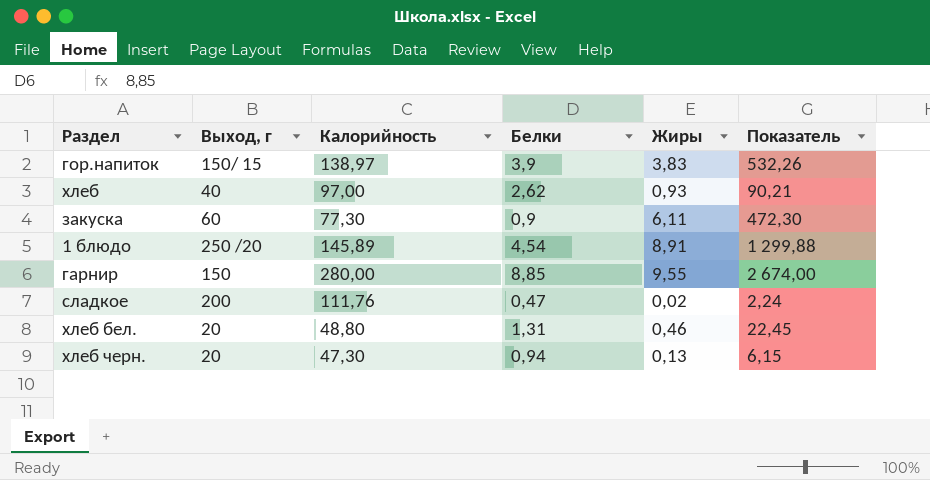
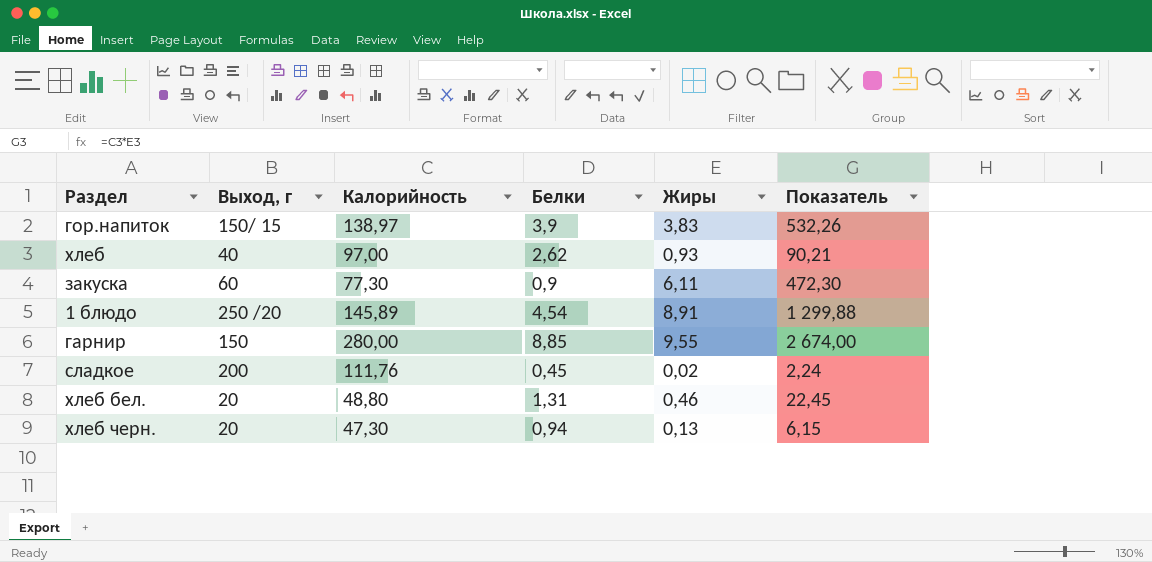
сладкое | Белки: 0,47 -> 0,45

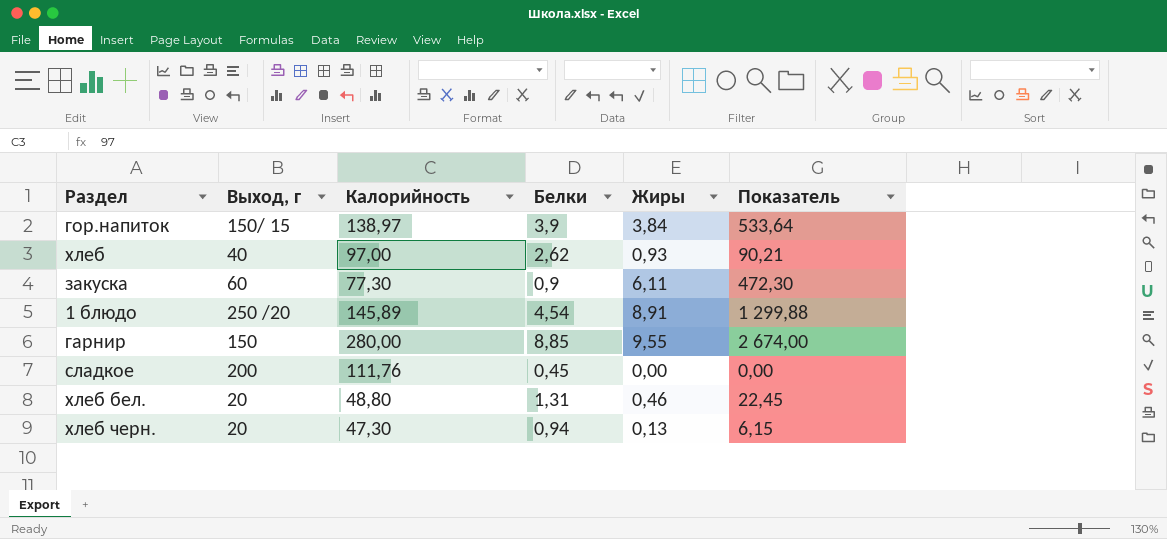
гор.напиток | Жиры: 3,83 -> 3,84
гор.напиток | Показатель: 532,26 -> 533,64
сладкое | Жиры: 0,02 -> 0,00
сладкое | Показатель: 2,24 -> 0,00

